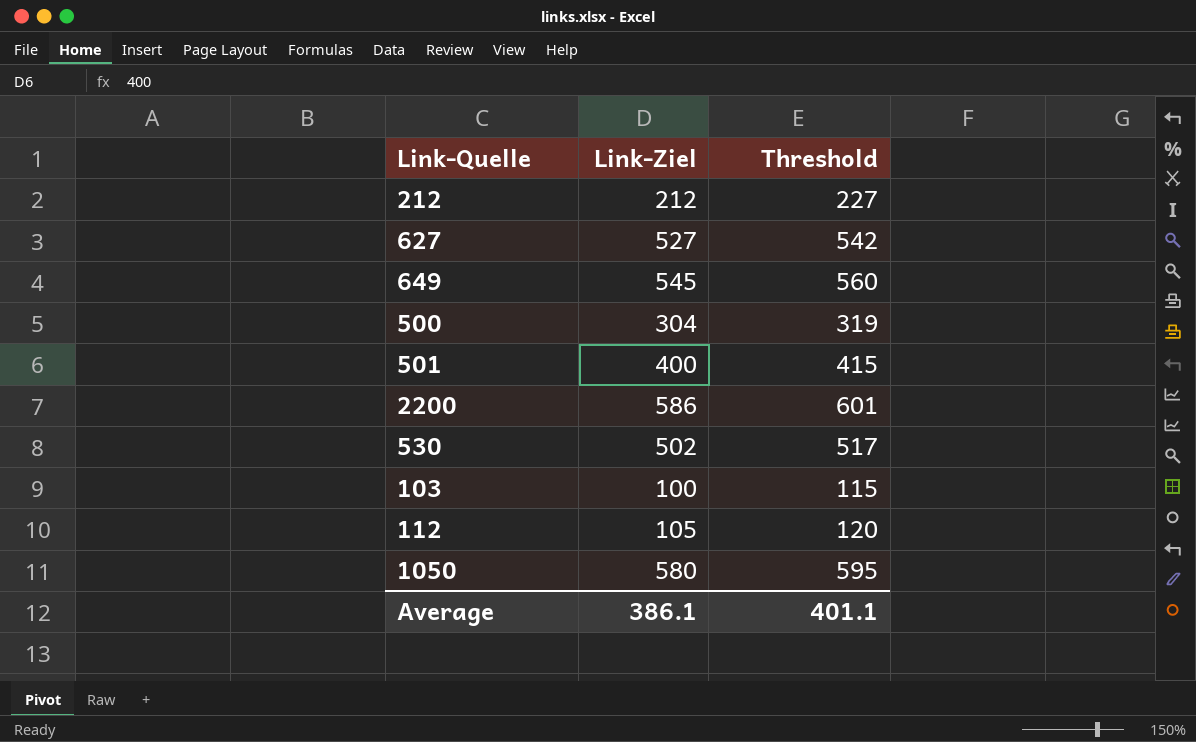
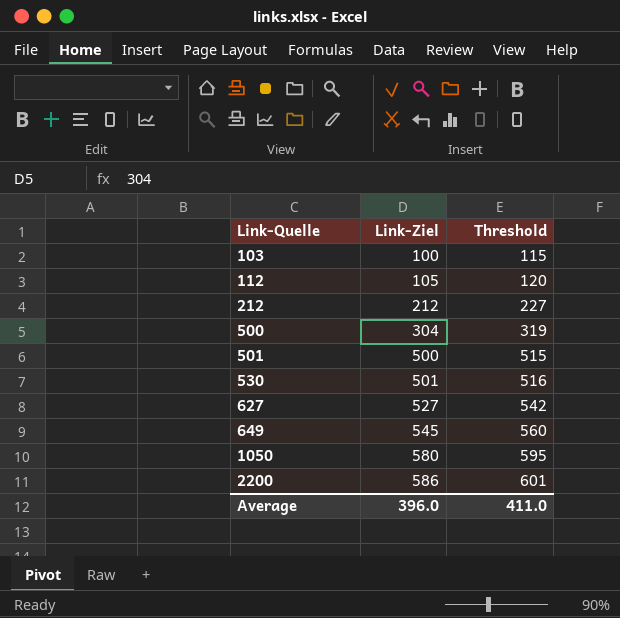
row order: none -> Link-Quelle ascending
501 | Link-Ziel: 400 -> 500
501 | Threshold: 415 -> 515
530 | Link-Ziel: 502 -> 501
530 | Threshold: 517 -> 516
Average | Link-Ziel: 386.1 -> 396.0
Average | Threshold: 401.1 -> 411.0

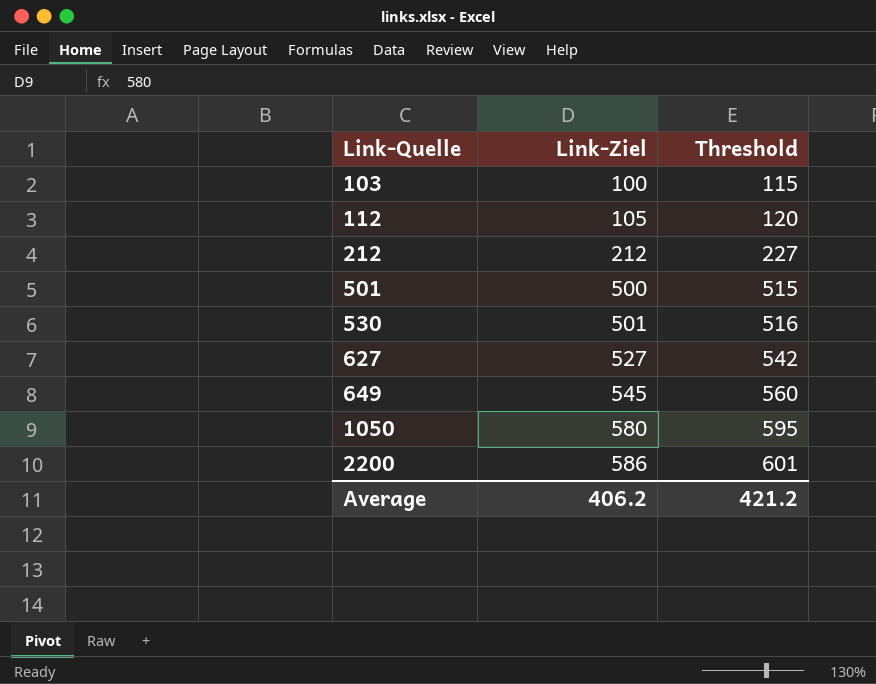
row 500: 304 | 319 -> none
Average | Link-Ziel: 396.0 -> 406.2
Average | Threshold: 411.0 -> 421.2

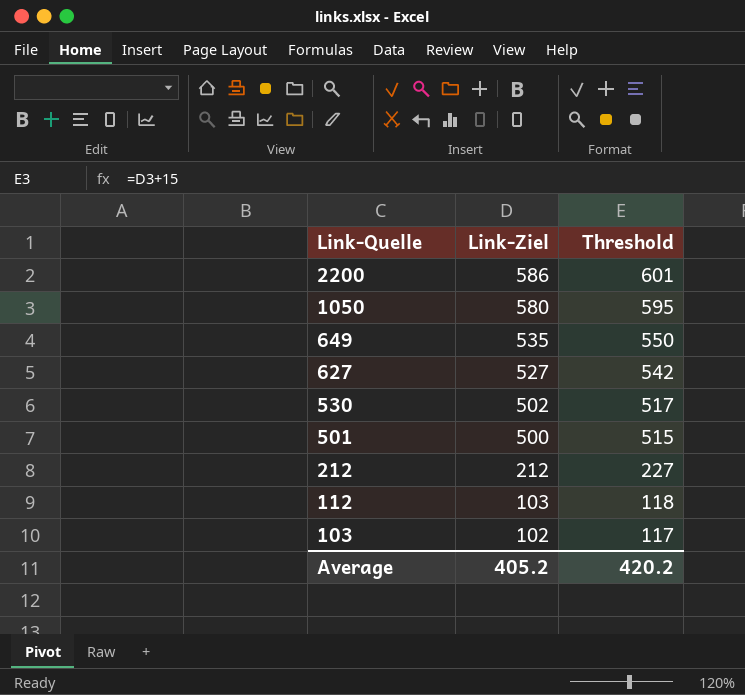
row order: Link-Quelle ascending -> Link-Quelle descending
649 | Link-Ziel: 545 -> 535
649 | Threshold: 560 -> 550
530 | Link-Ziel: 501 -> 502
530 | Threshold: 516 -> 517
112 | Link-Ziel: 105 -> 103
112 | Threshold: 120 -> 118
103 | Link-Ziel: 100 -> 102
103 | Threshold: 115 -> 117
Average | Link-Ziel: 406.2 -> 405.2
Average | Threshold: 421.2 -> 420.2

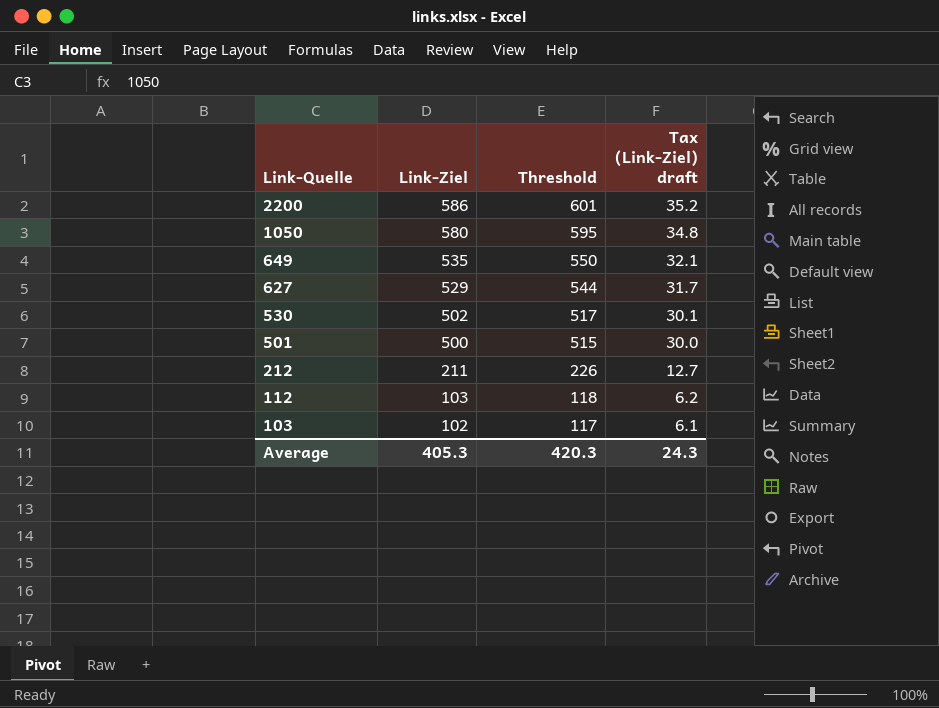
column Tax (Link-Ziel) draft | formula: none -> [Link-Ziel] * 0.06
627 | Link-Ziel: 527 -> 529
627 | Threshold: 542 -> 544
212 | Link-Ziel: 212 -> 211
212 | Threshold: 227 -> 226
Average | Link-Ziel: 405.2 -> 405.3
Average | Threshold: 420.2 -> 420.3

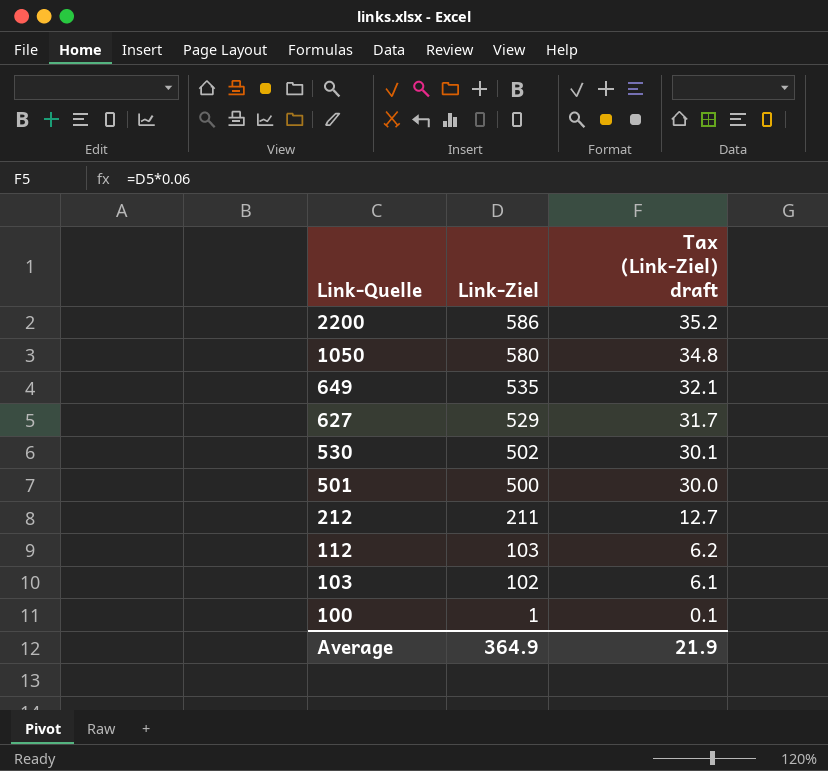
column Threshold | formula: [Link-Ziel] + 15 -> none
row 100: none -> 1 | 0.1
Average | Link-Ziel: 405.3 -> 364.9
Average | Tax (Link-Ziel) draft: 24.3 -> 21.9

